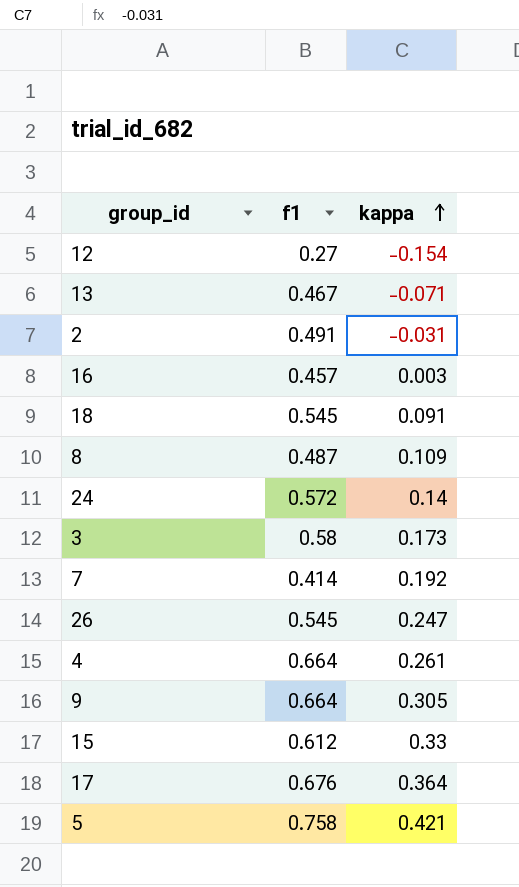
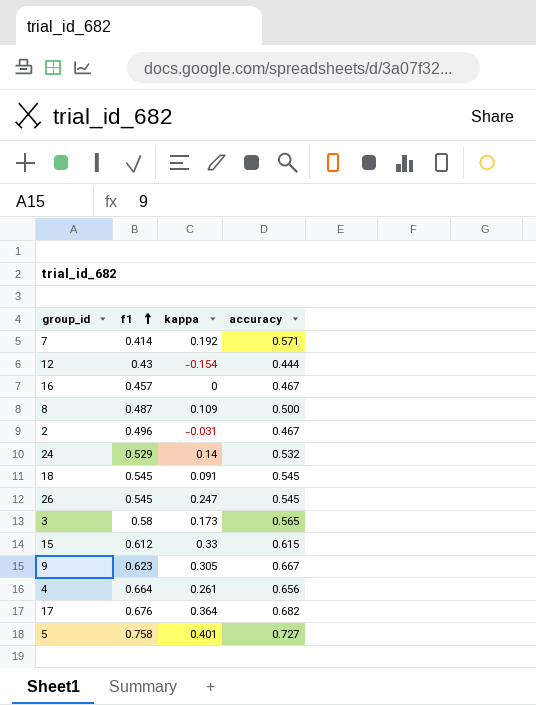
row order: kappa ascending -> f1 ascending
column accuracy | position: none -> 4
row 13: 0.467 | -0.071 -> none
12 | f1: 0.27 -> 0.43
16 | kappa: 0.003 -> 0
2 | f1: 0.491 -> 0.496
24 | f1: 0.572 -> 0.529
9 | f1: 0.664 -> 0.623
5 | kappa: 0.421 -> 0.401

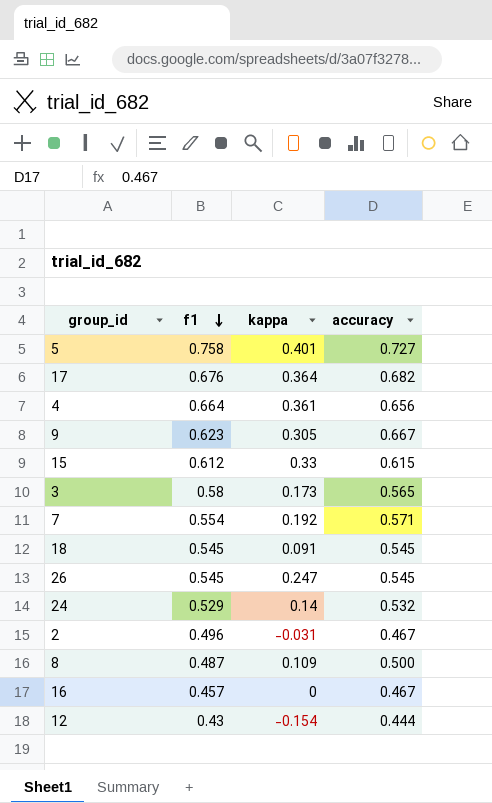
row order: f1 ascending -> f1 descending
4 | kappa: 0.261 -> 0.361
7 | f1: 0.414 -> 0.554

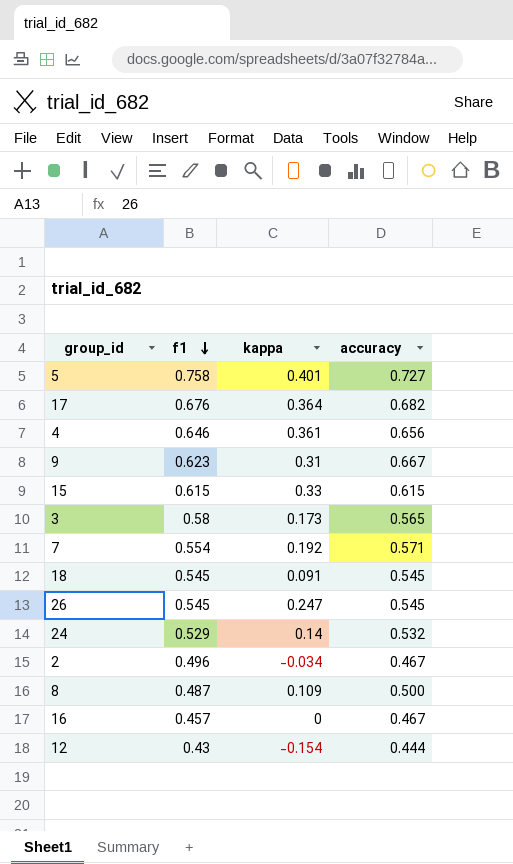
4 | f1: 0.664 -> 0.646
9 | kappa: 0.305 -> 0.31
15 | f1: 0.612 -> 0.615
2 | kappa: -0.031 -> -0.034

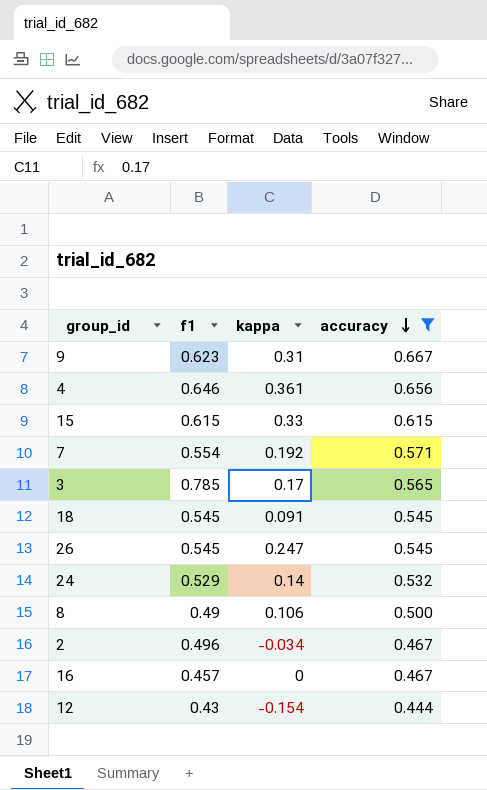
filter: none -> accuracy <= 0.667
row order: f1 descending -> accuracy descending
3 | f1: 0.58 -> 0.785
3 | kappa: 0.173 -> 0.17
8 | f1: 0.487 -> 0.49
8 | kappa: 0.109 -> 0.106

